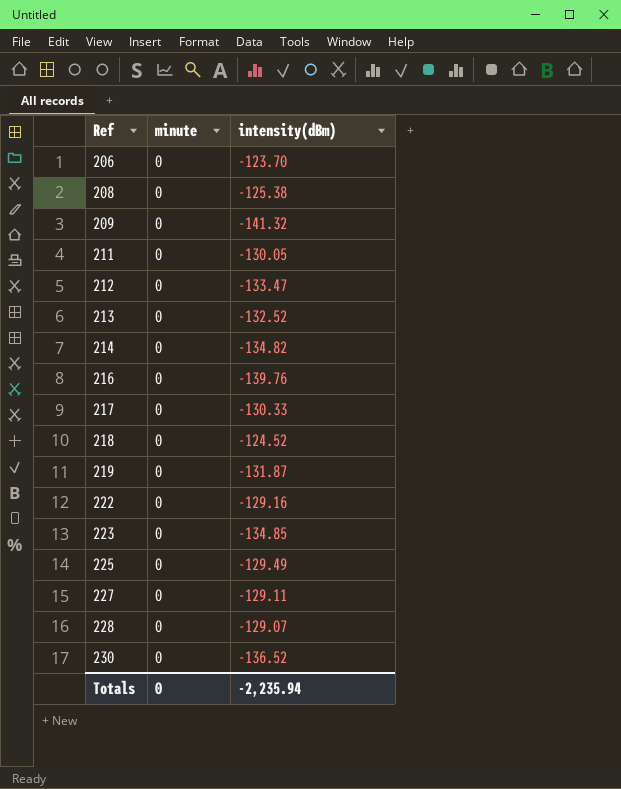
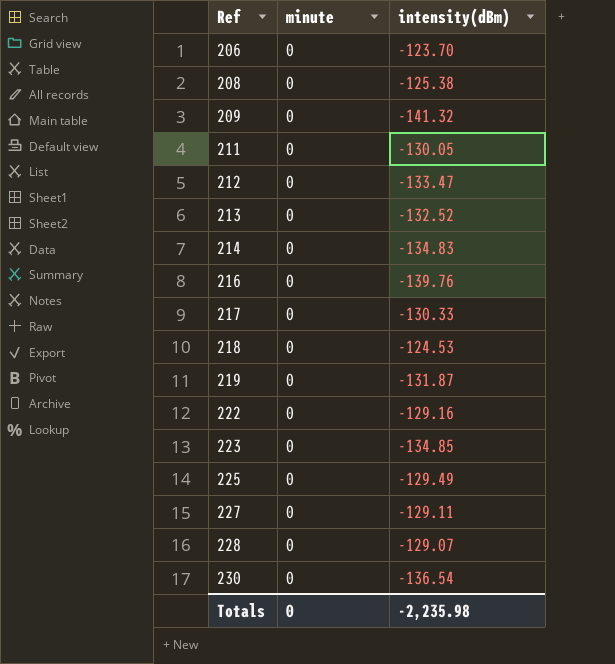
214 | intensity(dBm): -134.82 -> -134.83
218 | intensity(dBm): -124.52 -> -124.53
230 | intensity(dBm): -136.52 -> -136.54
Totals | intensity(dBm): -2,235.94 -> -2,235.98

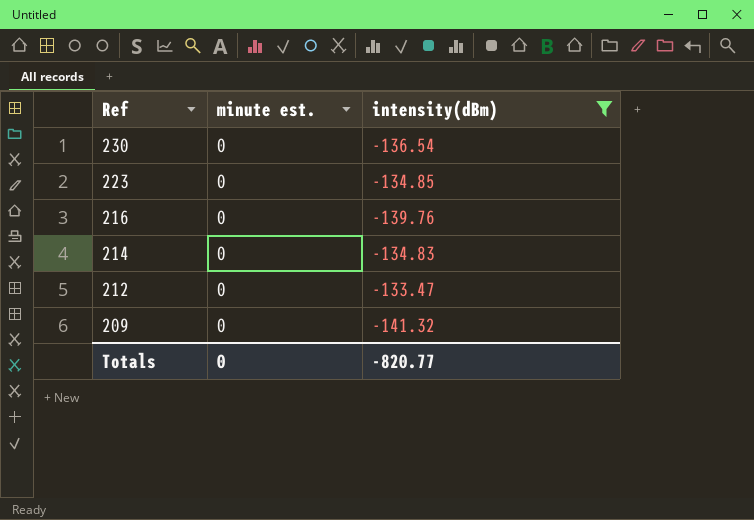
filter: none -> intensity(dBm) <= -133.47
row order: Ref ascending -> Ref descending
column name: minute -> minute est.
Totals | intensity(dBm): -2,235.98 -> -820.77

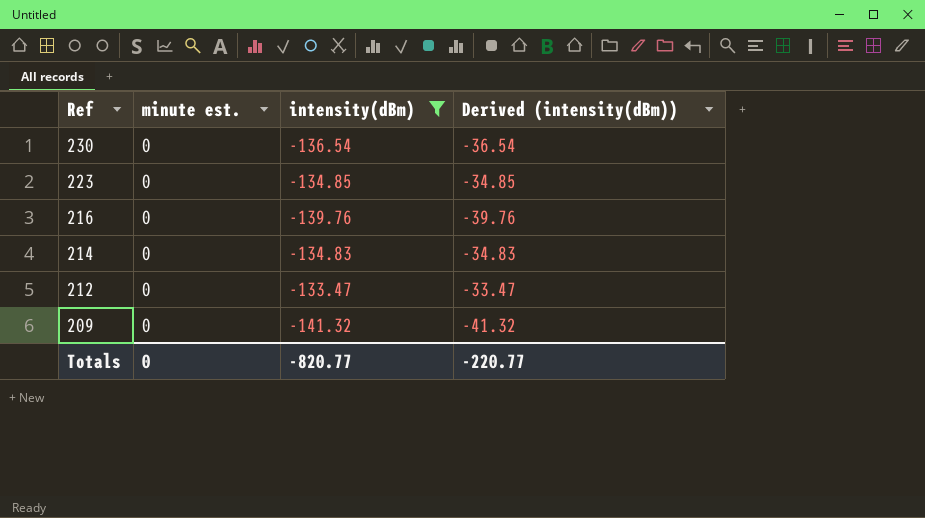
column Derived (intensity(dBm)) | formula: none -> [intensity(dBm)] + 100

